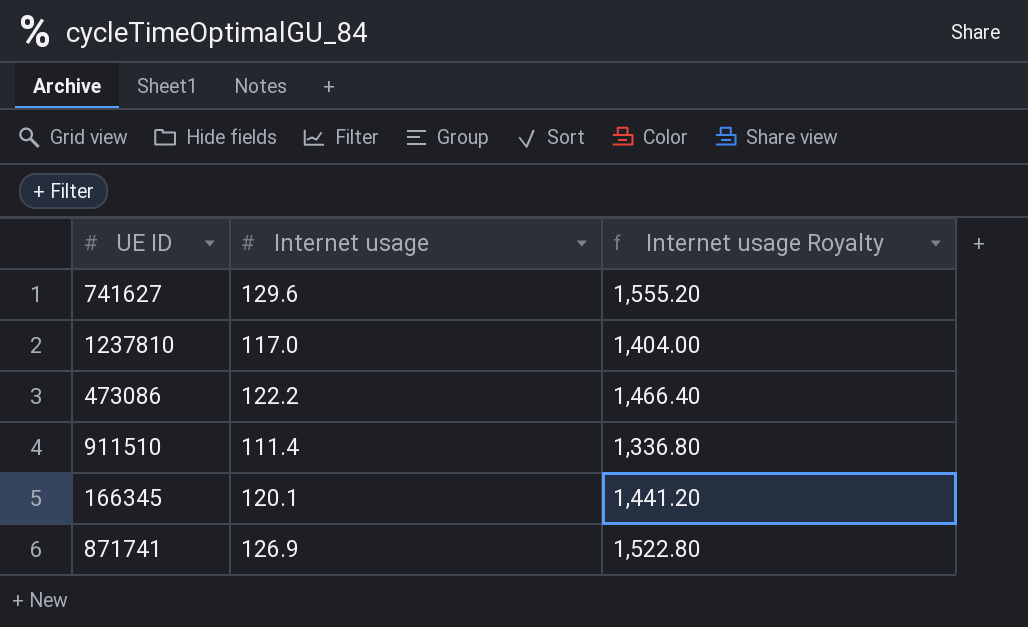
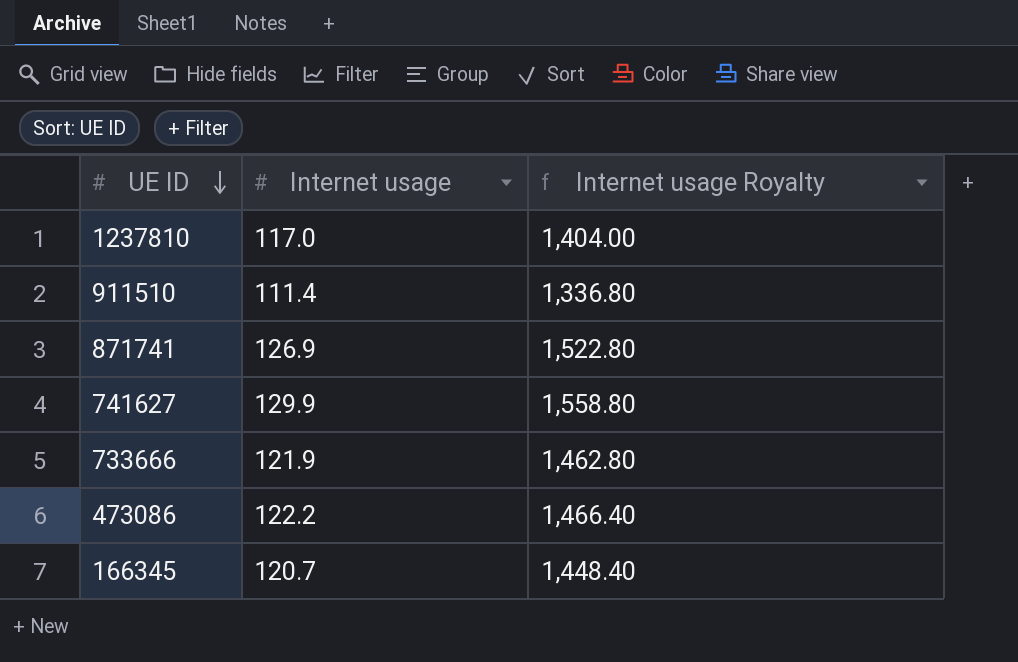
row order: none -> UE ID descending
741627 | Internet usage: 129.6 -> 129.9
741627 | Internet usage Royalty: 1,555.20 -> 1,558.80
row 733666: none -> 121.9 | 1,462.80
166345 | Internet usage: 120.1 -> 120.7
166345 | Internet usage Royalty: 1,441.20 -> 1,448.40

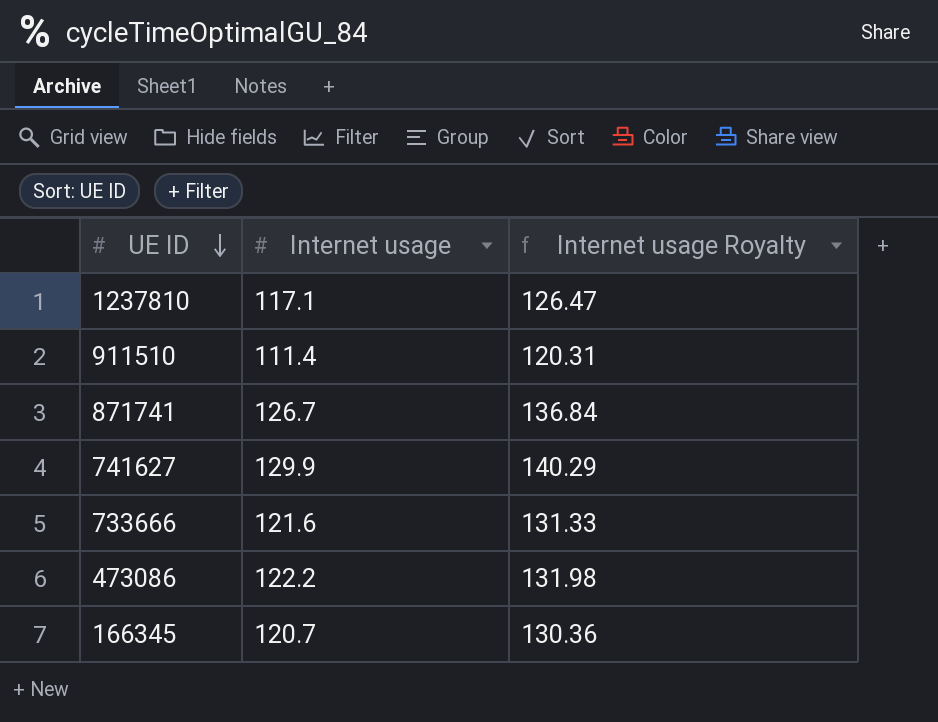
column Internet usage Royalty | formula: [Internet usage] * 12 -> [Internet usage] * 1.08
1237810 | Internet usage: 117.0 -> 117.1
871741 | Internet usage: 126.9 -> 126.7
733666 | Internet usage: 121.9 -> 121.6

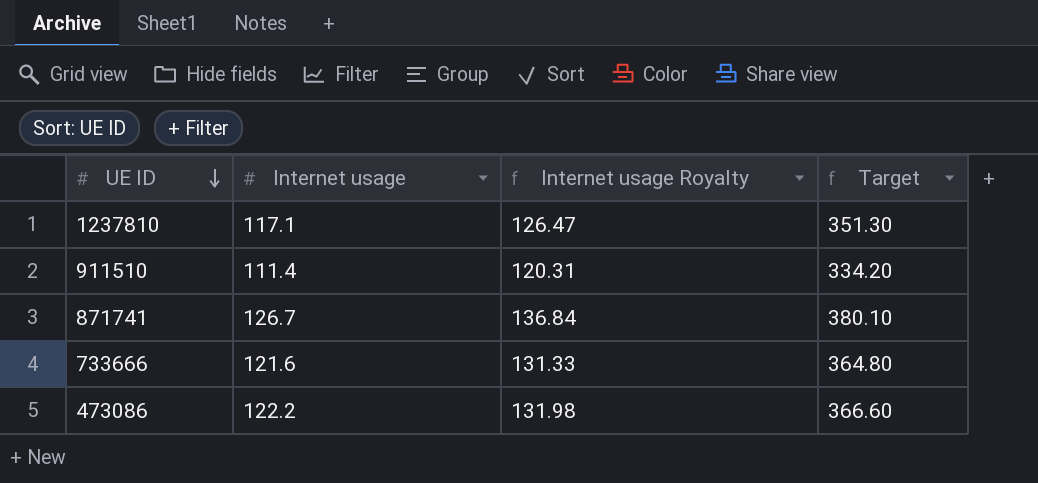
column Target | formula: none -> [Internet usage] * 3
row 741627: 129.9 | 140.29 -> none
row 166345: 120.7 | 130.36 -> none

